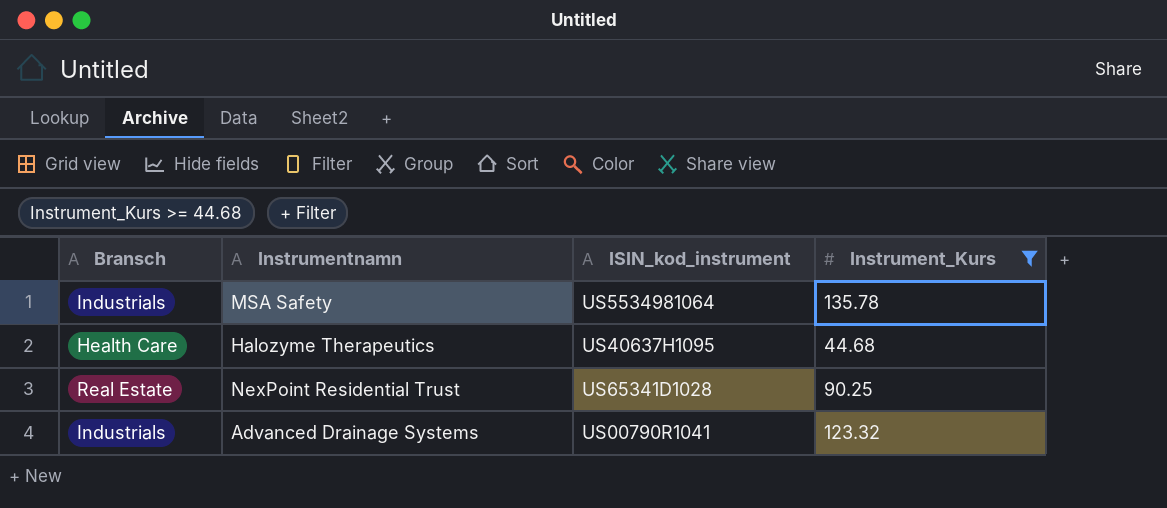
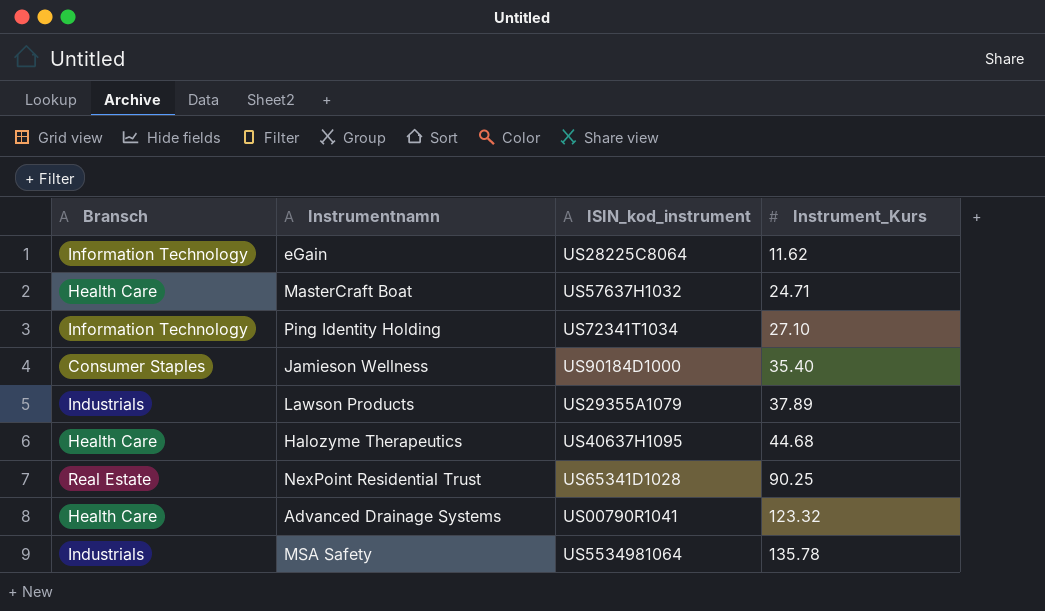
filter: Instrument_Kurs >= 44.68 -> none
row order: none -> Instrument_Kurs ascending
Advanced Drainage Systems | Bransch: Industrials -> Health Care

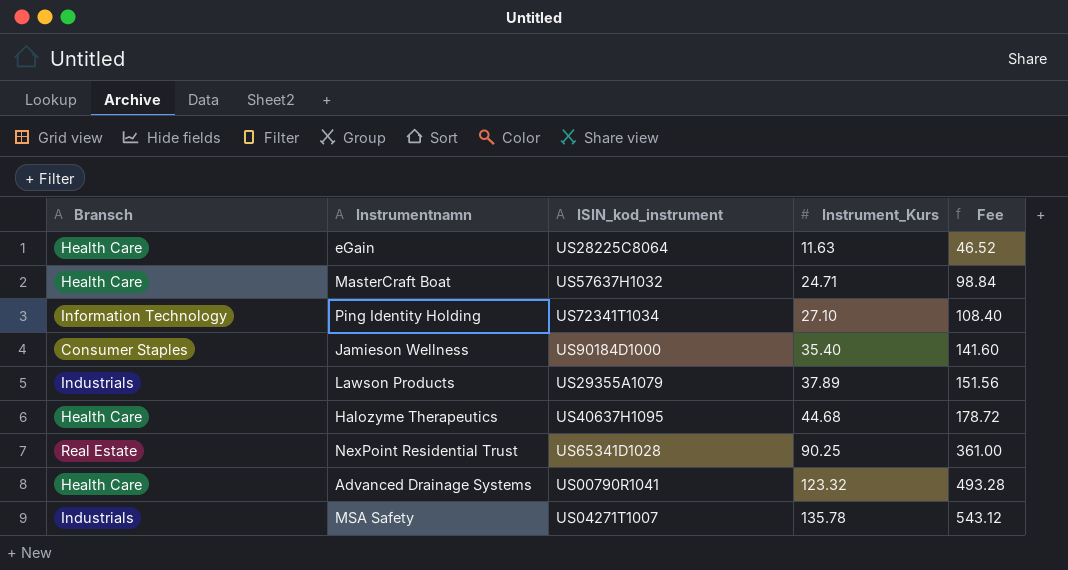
column Fee | formula: none -> [Instrument_Kurs] * 4
eGain | Bransch: Information Technology -> Health Care
eGain | Instrument_Kurs: 11.62 -> 11.63
MSA Safety | ISIN_kod_instrument: US5534981064 -> US04271T1007

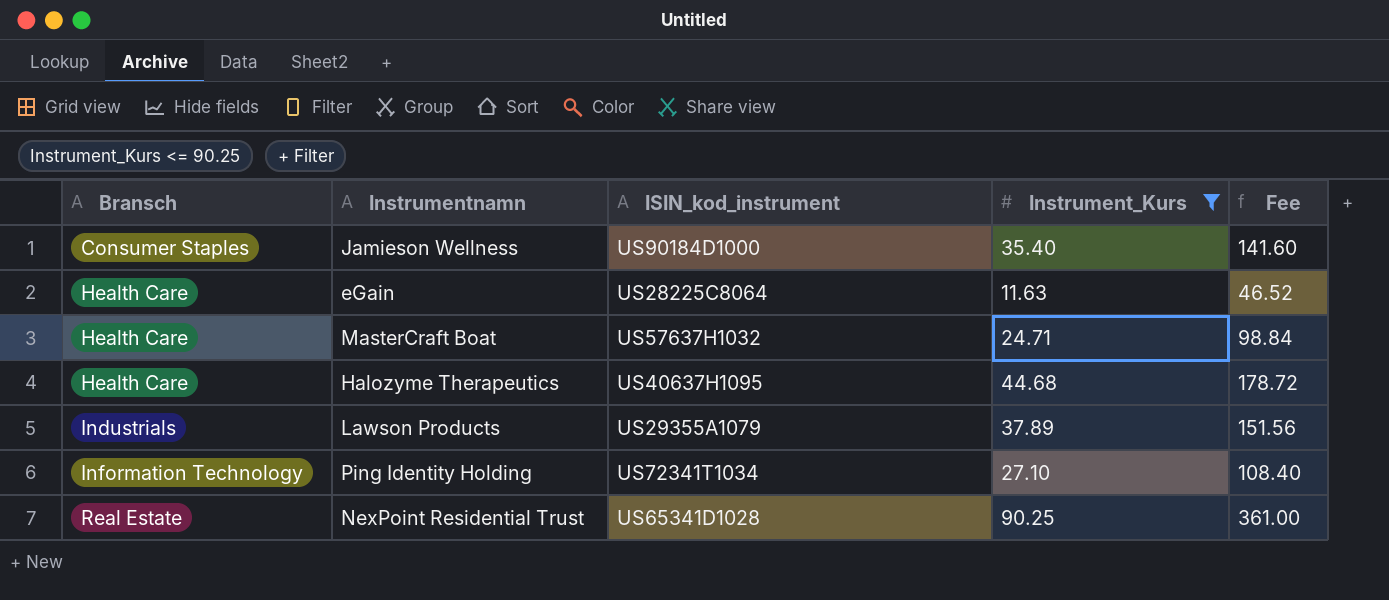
filter: none -> Instrument_Kurs <= 90.25
row order: Instrument_Kurs ascending -> Bransch ascending

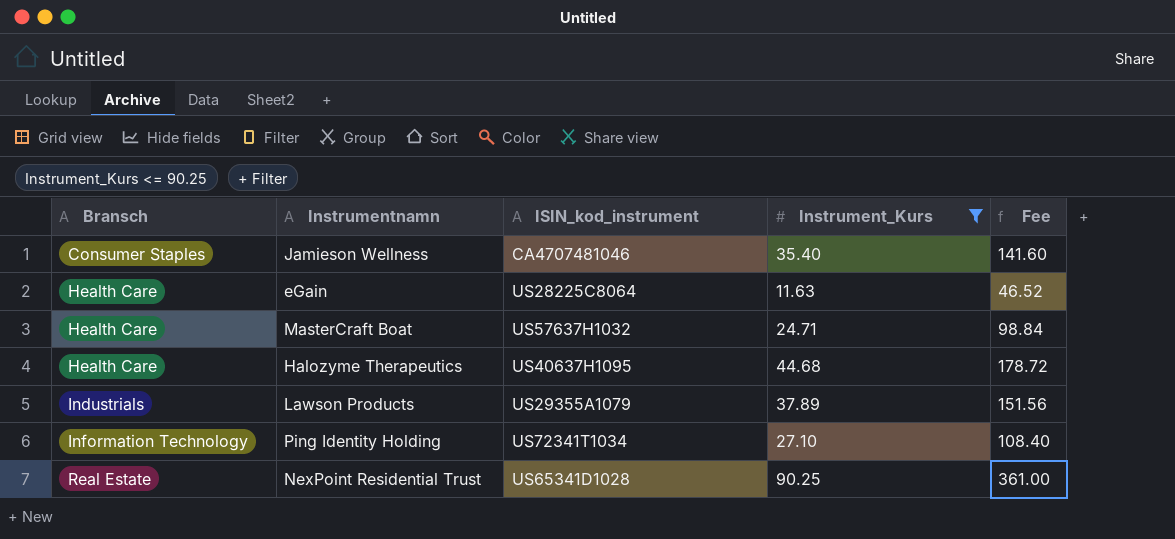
Jamieson Wellness | ISIN_kod_instrument: US90184D1000 -> CA4707481046

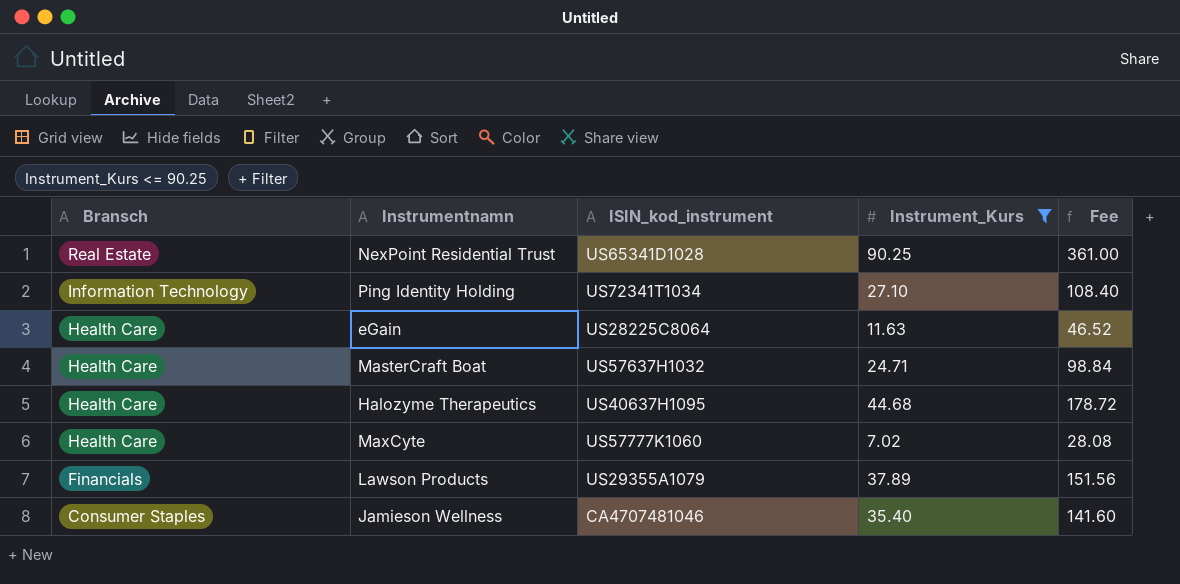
row order: Bransch ascending -> Bransch descending
row MaxCyte: none -> Health Care | US57777K1060 | 7.02 | 28.08
Lawson Products | Bransch: Industrials -> Financials

